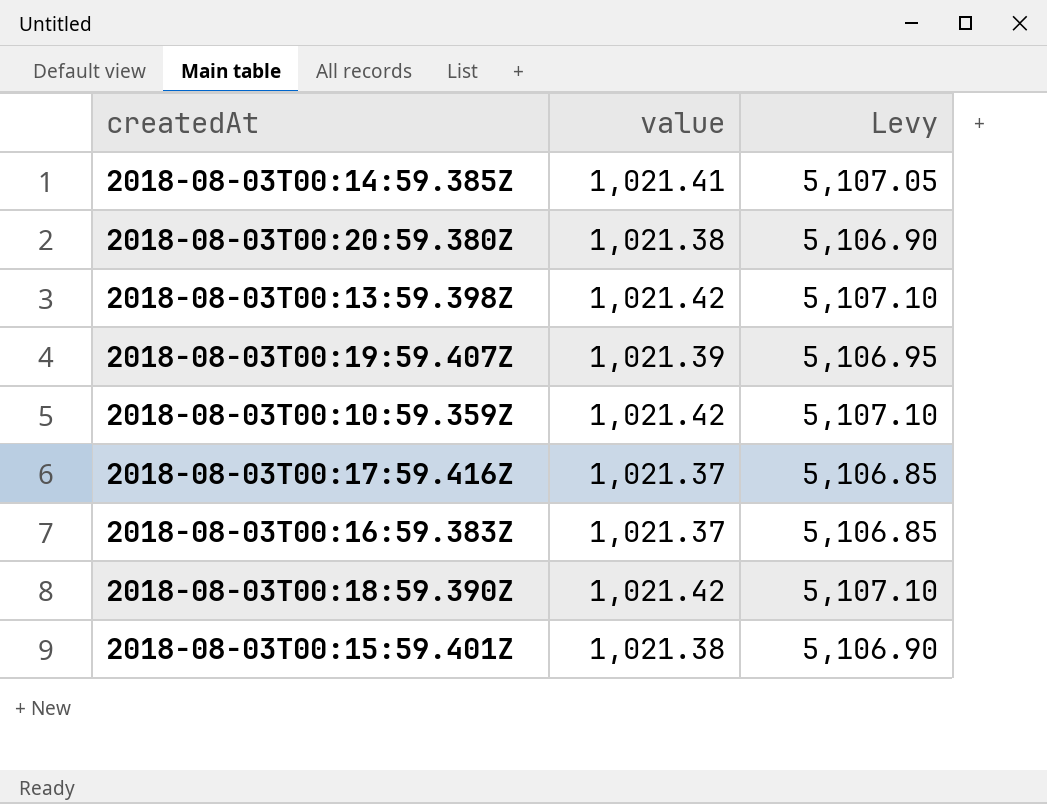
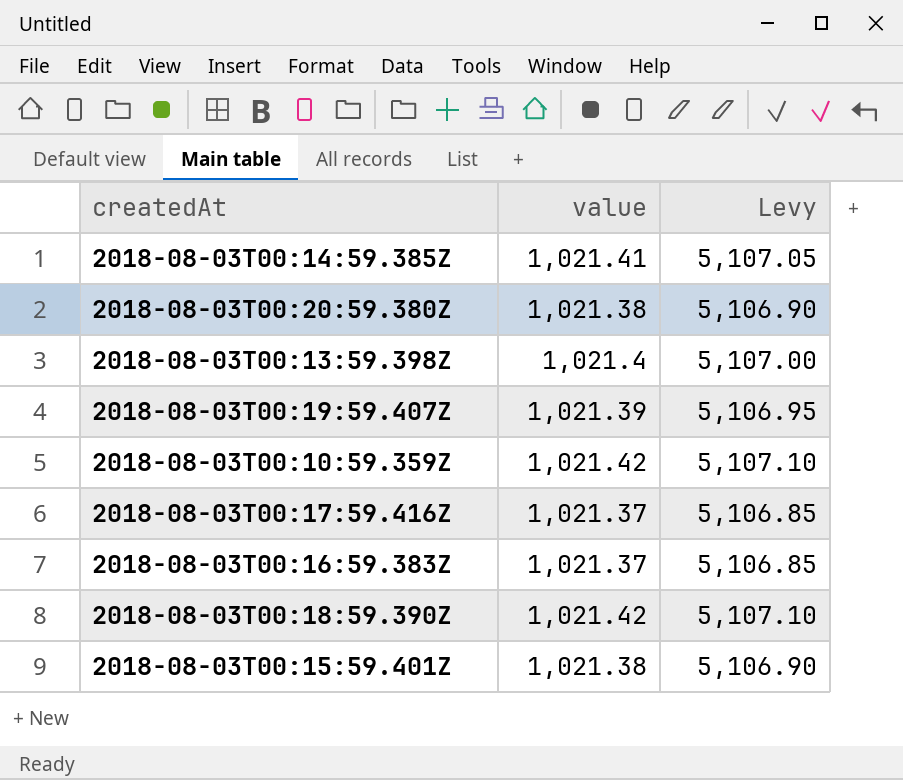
2018-08-03T00:13:59.398Z | value: 1,021.42 -> 1,021.4
2018-08-03T00:13:59.398Z | Levy: 5,107.10 -> 5,107.00

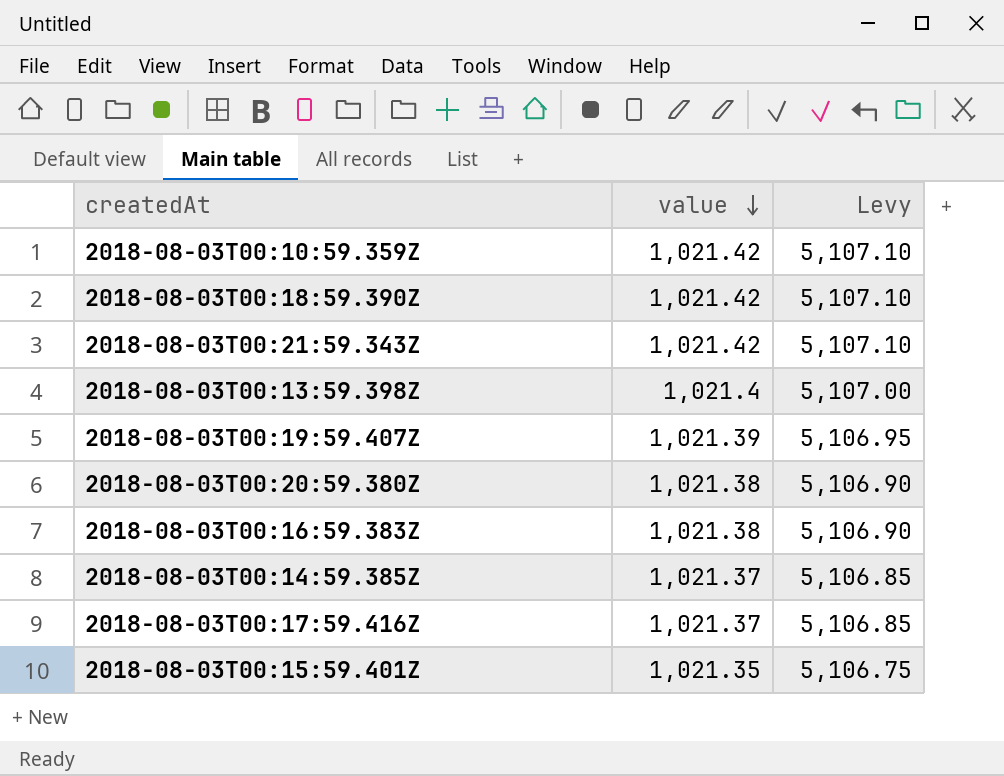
row order: none -> value descending
row 2018-08-03T00:21:59.343Z: none -> 1,021.42 | 5,107.10
2018-08-03T00:16:59.383Z | value: 1,021.37 -> 1,021.38
2018-08-03T00:16:59.383Z | Levy: 5,106.85 -> 5,106.90
2018-08-03T00:14:59.385Z | value: 1,021.41 -> 1,021.37
2018-08-03T00:14:59.385Z | Levy: 5,107.05 -> 5,106.85
2018-08-03T00:15:59.401Z | value: 1,021.38 -> 1,021.35
2018-08-03T00:15:59.401Z | Levy: 5,106.90 -> 5,106.75

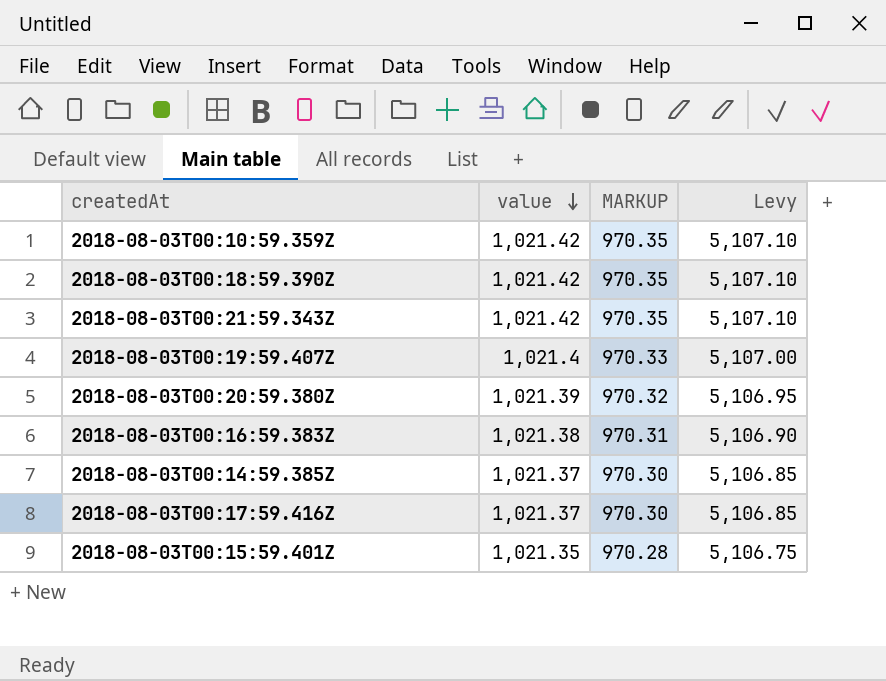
column MARKUP | formula: none -> [value] * 0.95
row 2018-08-03T00:13:59.398Z: 1,021.4 | 5,107.00 -> none
2018-08-03T00:19:59.407Z | value: 1,021.39 -> 1,021.4
2018-08-03T00:19:59.407Z | Levy: 5,106.95 -> 5,107.00
2018-08-03T00:20:59.380Z | value: 1,021.38 -> 1,021.39
2018-08-03T00:20:59.380Z | Levy: 5,106.90 -> 5,106.95

